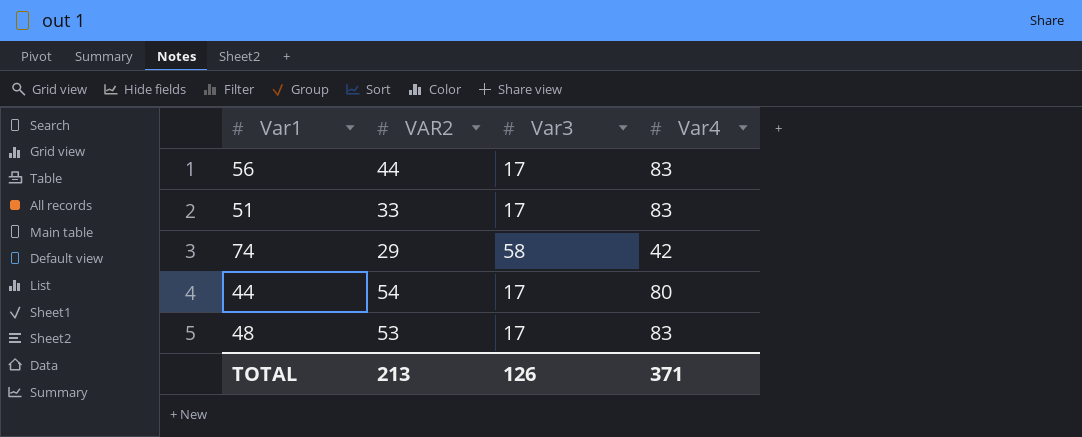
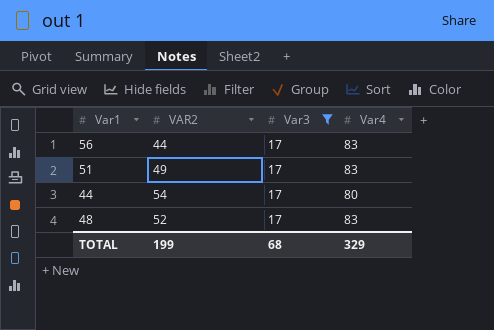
filter: none -> Var3 = 17
51 | VAR2: 33 -> 49
48 | VAR2: 53 -> 52
TOTAL | VAR2: 213 -> 199
TOTAL | Var3: 126 -> 68
TOTAL | Var4: 371 -> 329

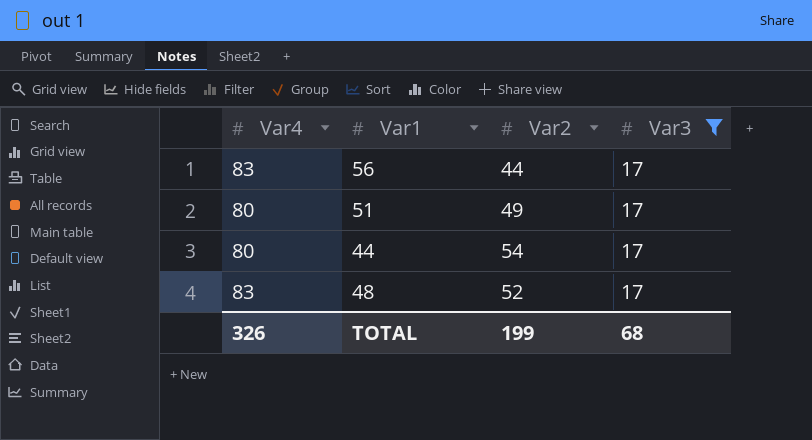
column Var4 | position: 4 -> 1
column name: VAR2 -> Var2
51 | Var4: 83 -> 80
TOTAL | Var4: 329 -> 326

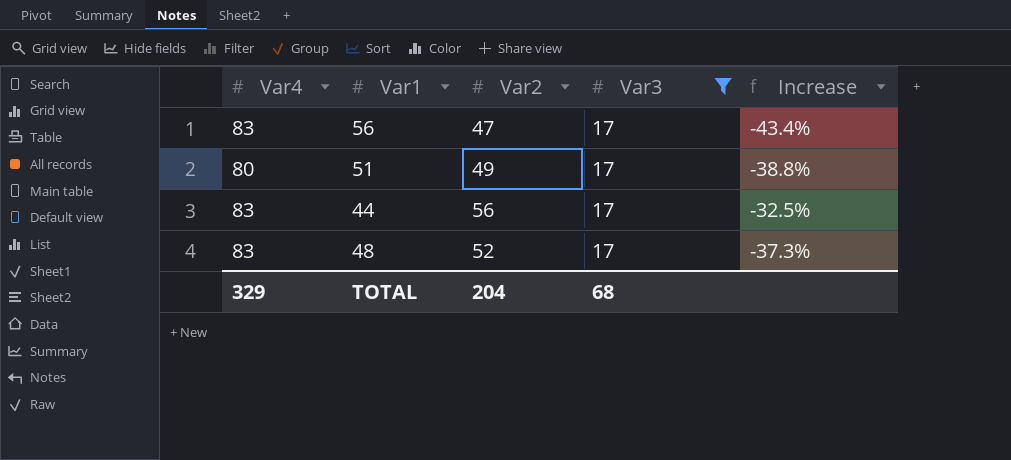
column Increase | formula: none -> ([Var2] - [Var4]) / [Var4]
56 | Var2: 44 -> 47
44 | Var4: 80 -> 83
44 | Var2: 54 -> 56
TOTAL | Var4: 326 -> 329
TOTAL | Var2: 199 -> 204

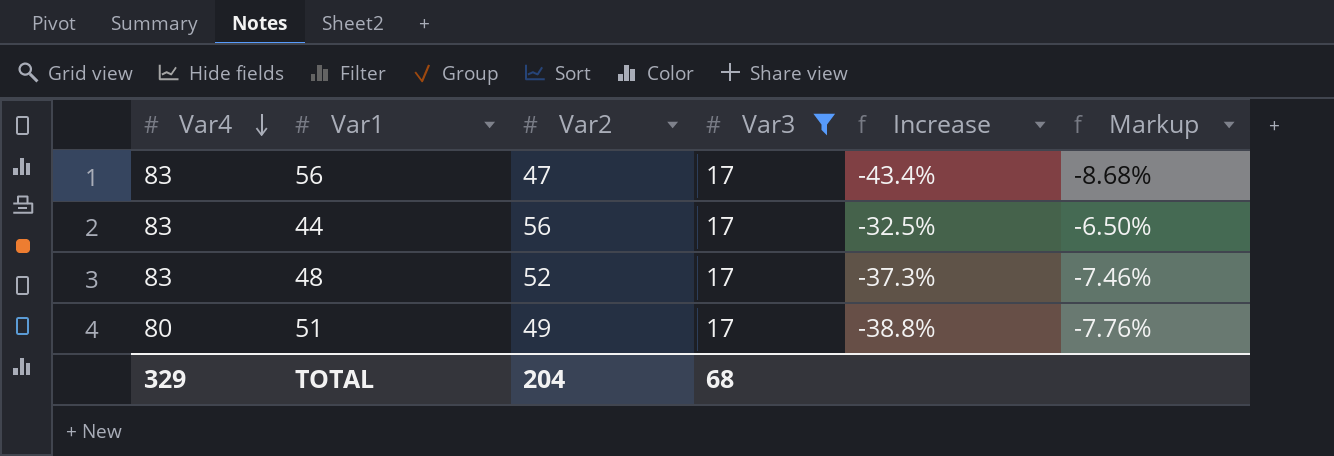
row order: none -> Var4 descending
column Markup | formula: none -> [Increase] * 0.2

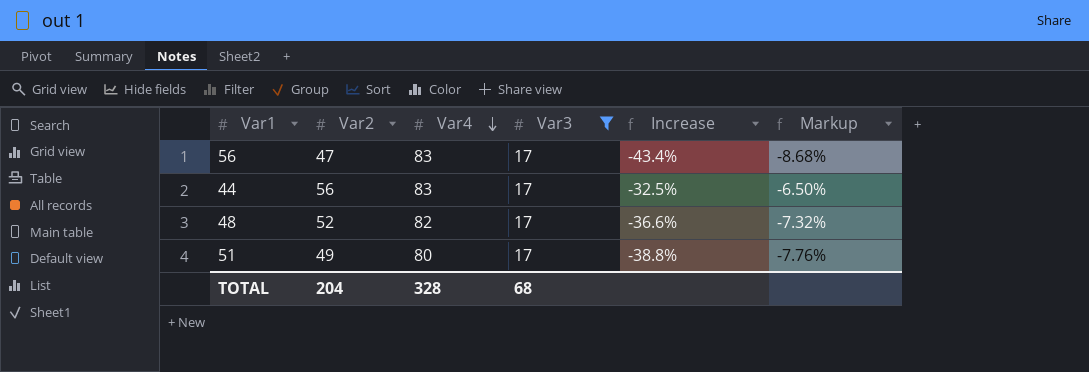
column Var4 | position: 1 -> 3
48 | Var4: 83 -> 82
48 | Increase: -37.3% -> -36.6%
48 | Markup: -7.46% -> -7.32%
TOTAL | Var4: 329 -> 328

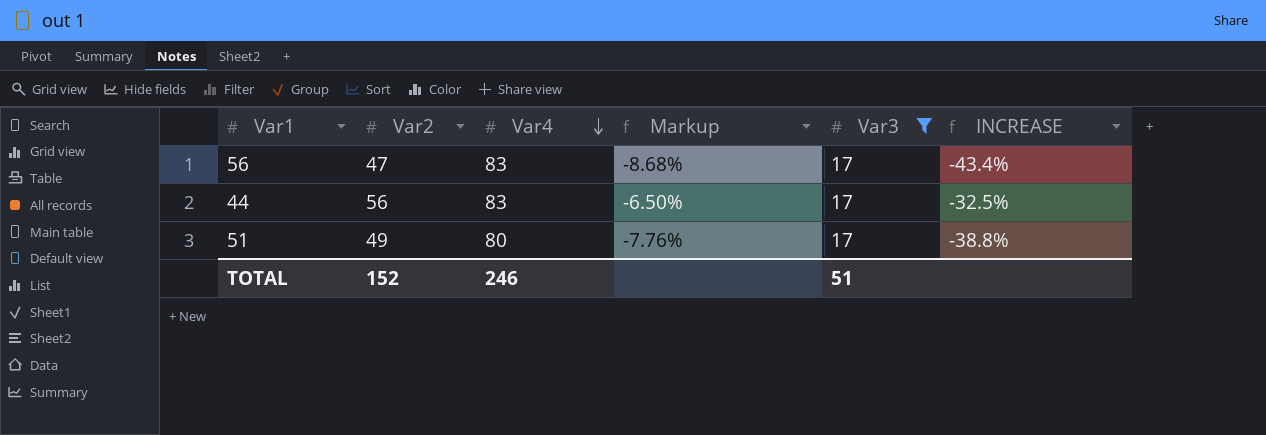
column Markup | position: 6 -> 4
column name: Increase -> INCREASE
row 48: 52 | 82 | 17 | -36.6% | -7.32% -> none
TOTAL | Var2: 204 -> 152
TOTAL | Var4: 328 -> 246
TOTAL | Var3: 68 -> 51

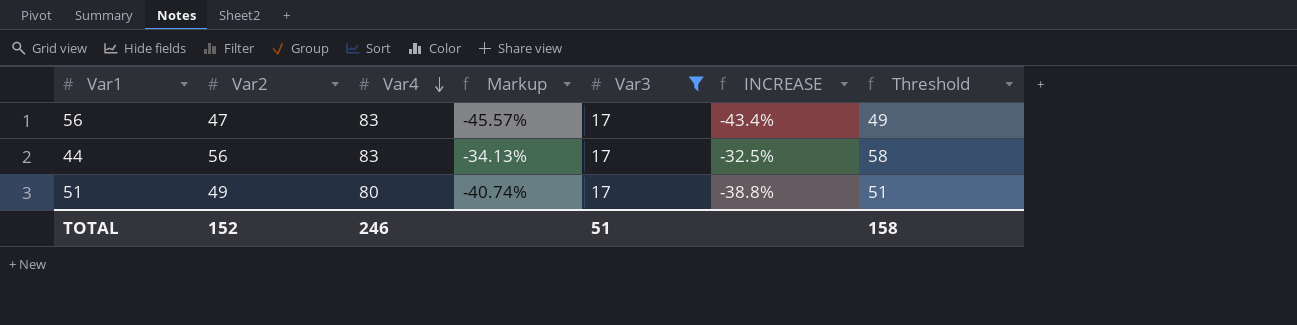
column Markup | formula: [INCREASE] * 0.2 -> [INCREASE] * 1.05
column Threshold | formula: none -> [Var2] + 2

